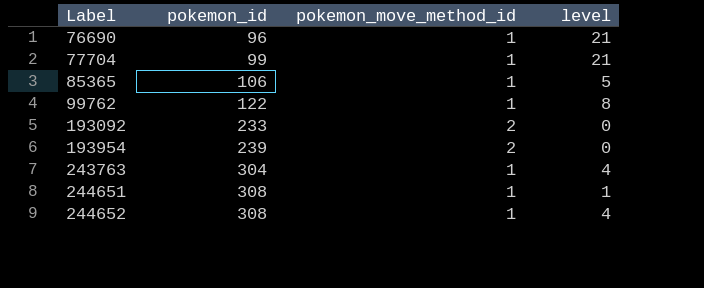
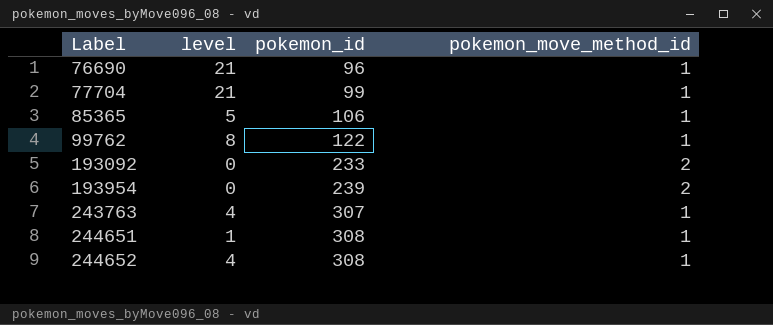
column level | position: 4 -> 2
243763 | pokemon_id: 304 -> 307

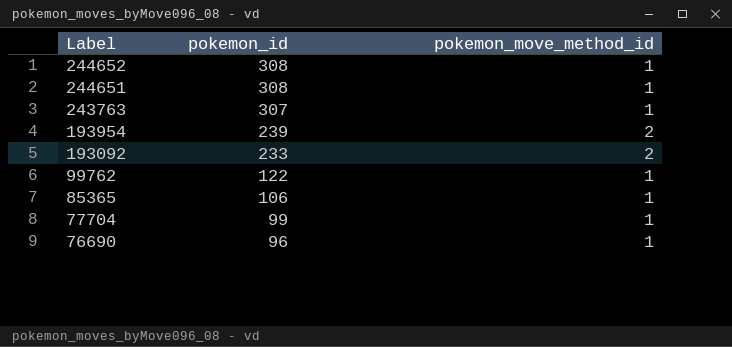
row order: Label ascending -> Label descending
column level | position: 2 -> none

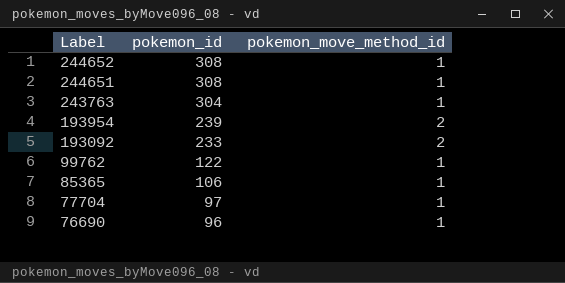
243763 | pokemon_id: 307 -> 304
77704 | pokemon_id: 99 -> 97

